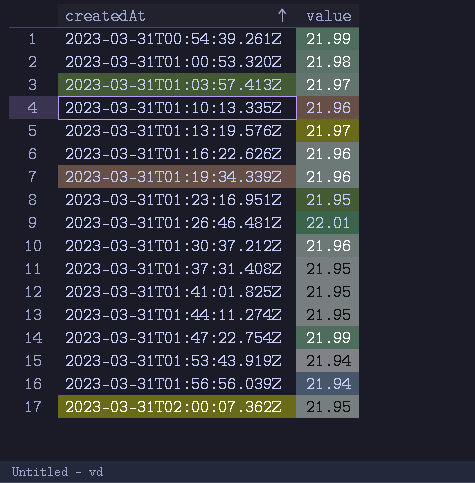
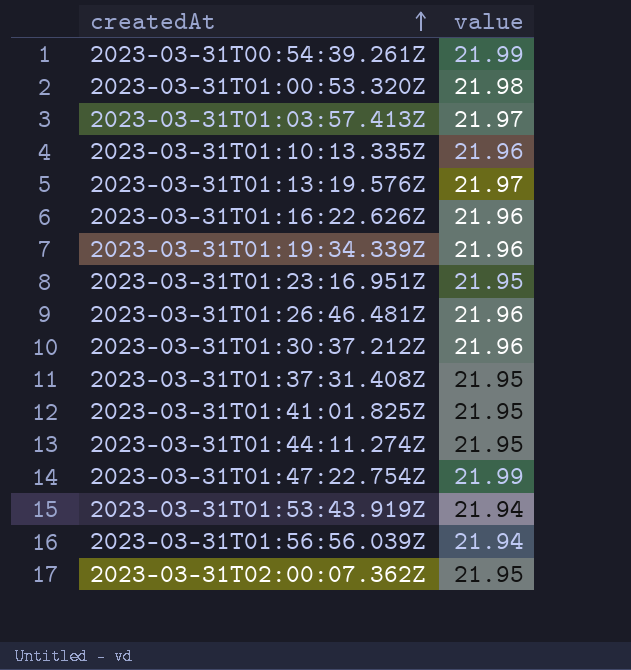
2023-03-31T01:26:46.481Z | value: 22.01 -> 21.96

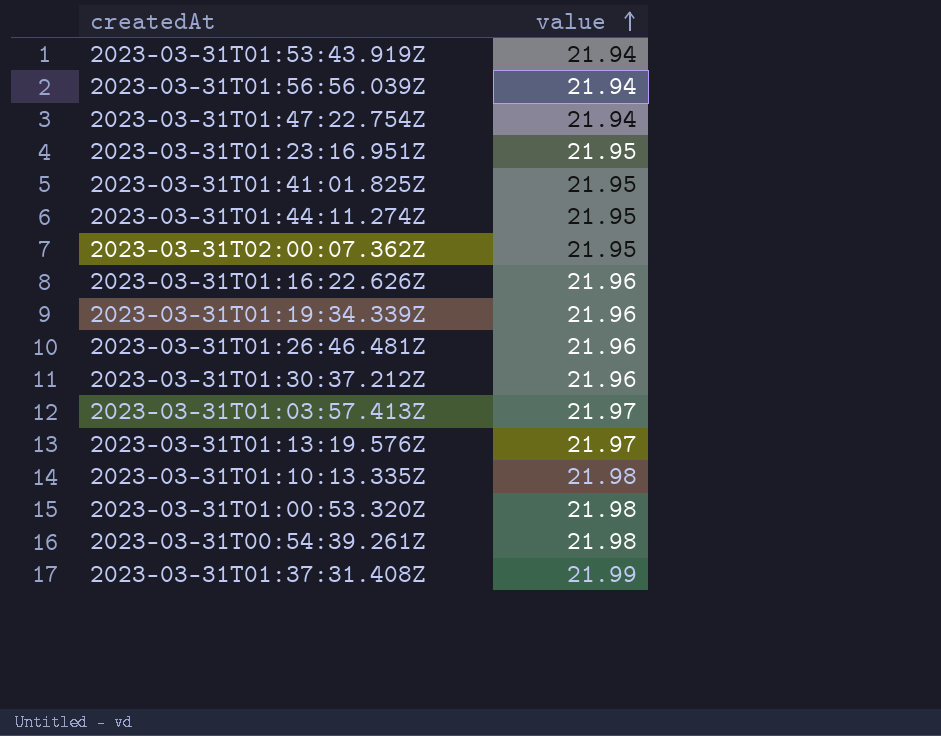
row order: createdAt ascending -> value ascending
2023-03-31T01:47:22.754Z | value: 21.99 -> 21.94
2023-03-31T01:10:13.335Z | value: 21.96 -> 21.98
2023-03-31T00:54:39.261Z | value: 21.99 -> 21.98
2023-03-31T01:37:31.408Z | value: 21.95 -> 21.99

